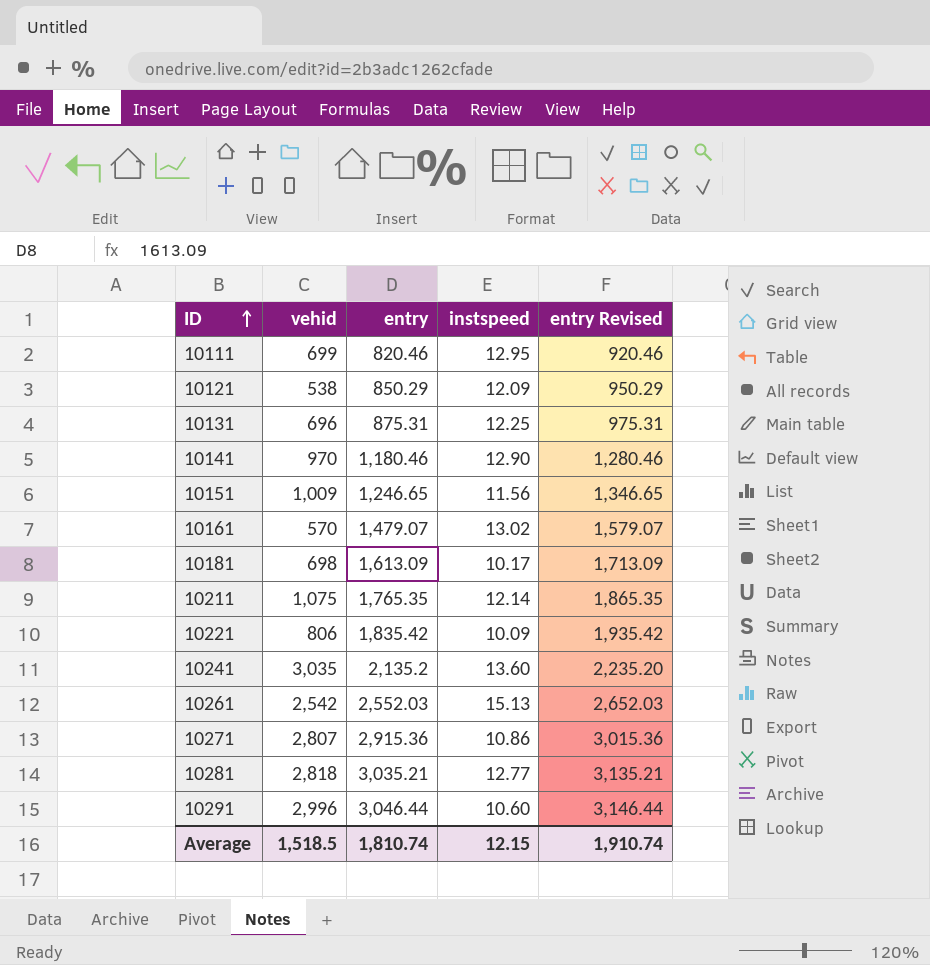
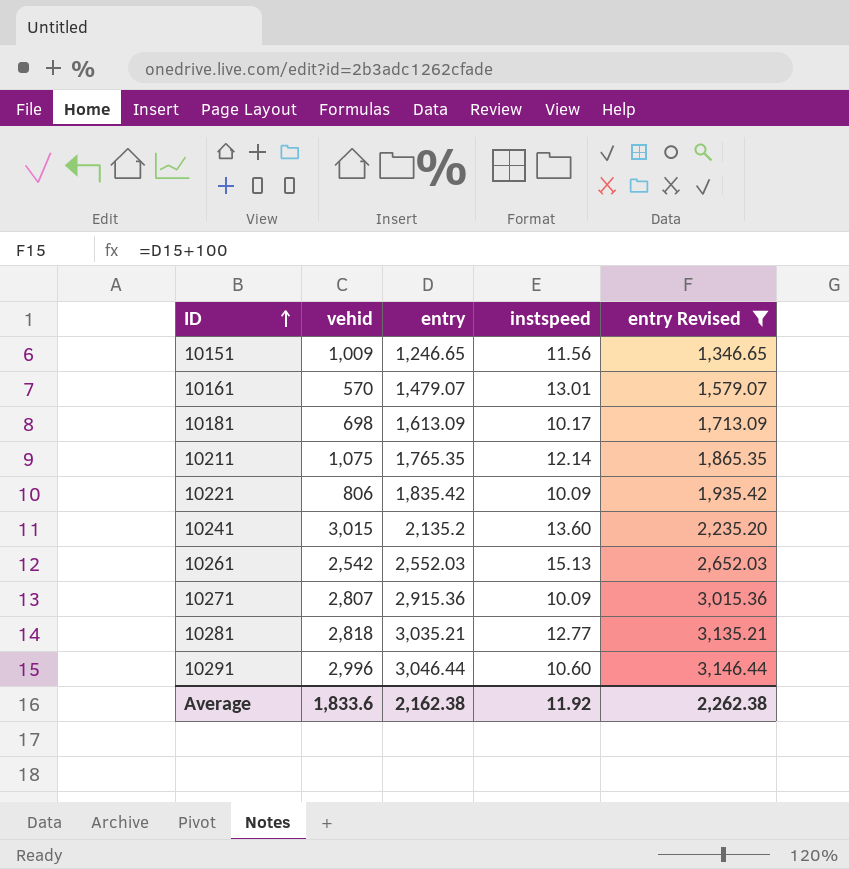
filter: none -> entry Revised >= 1,346.65
10161 | instspeed: 13.02 -> 13.01
10241 | vehid: 3,035 -> 3,015
10271 | instspeed: 10.86 -> 10.09
Average | vehid: 1,518.5 -> 1,833.6
Average | entry: 1,810.74 -> 2,162.38
Average | instspeed: 12.15 -> 11.92
Average | entry Revised: 1,910.74 -> 2,262.38

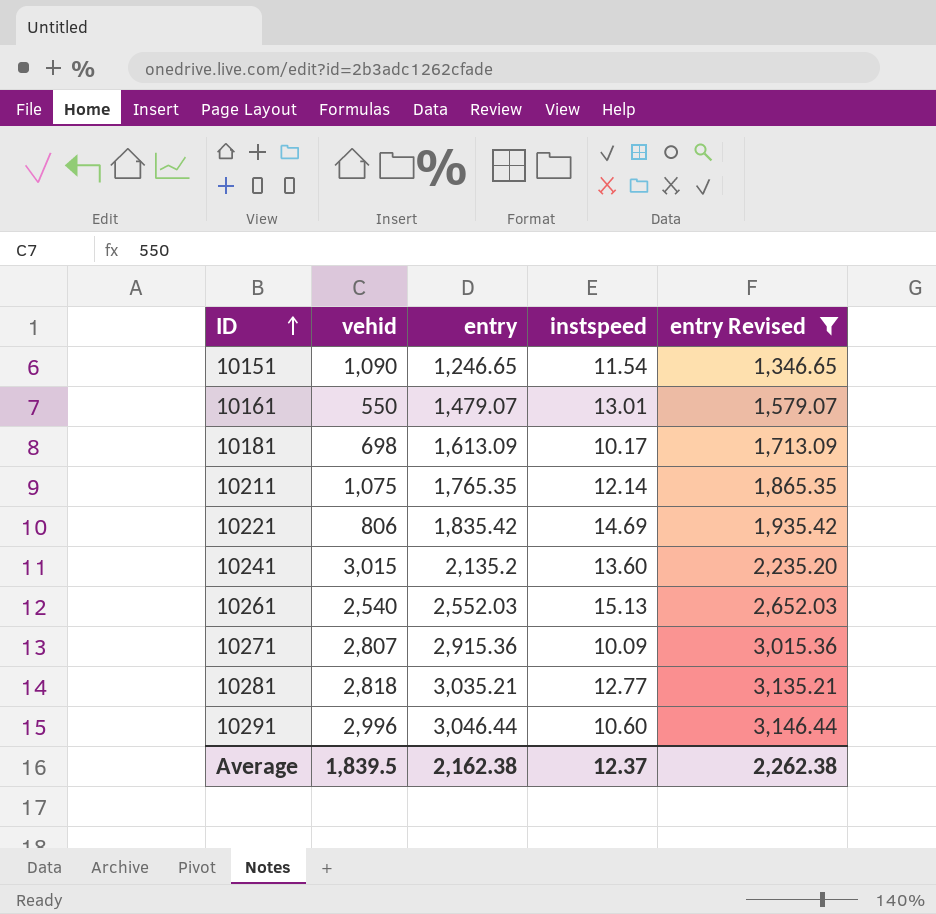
10151 | vehid: 1,009 -> 1,090
10151 | instspeed: 11.56 -> 11.54
10161 | vehid: 570 -> 550
10221 | instspeed: 10.09 -> 14.69
10261 | vehid: 2,542 -> 2,540
Average | vehid: 1,833.6 -> 1,839.5
Average | instspeed: 11.92 -> 12.37

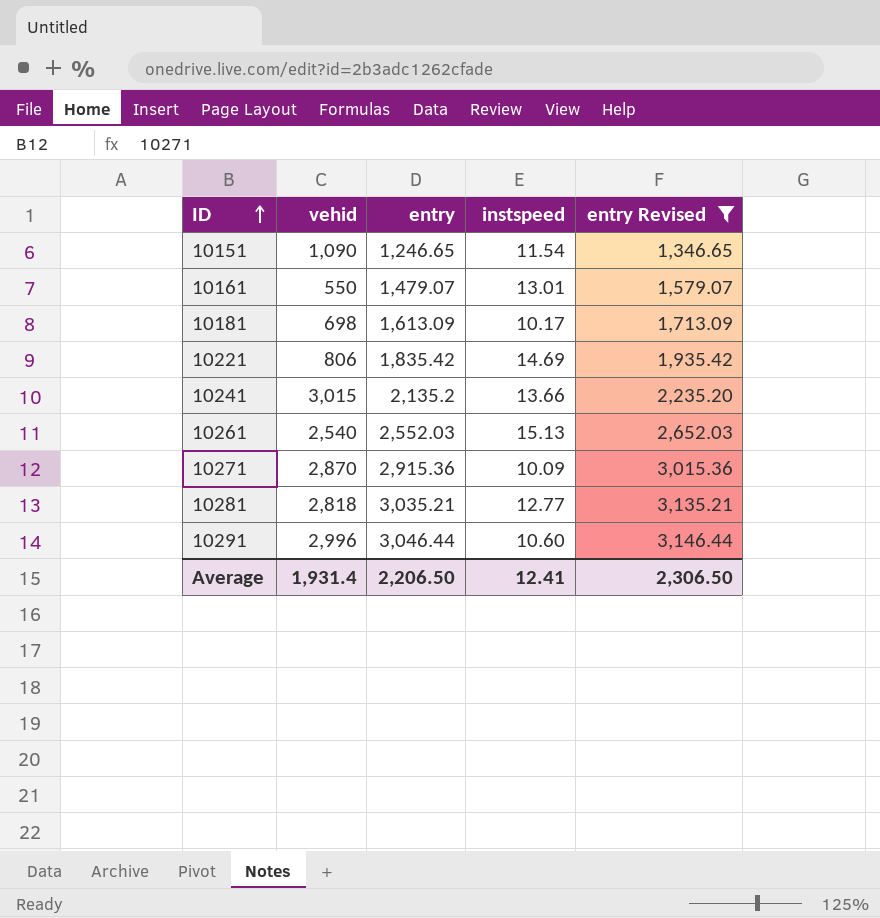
row 10211: 1,075 | 1,765.35 | 12.14 | 1,865.35 -> none
10241 | instspeed: 13.60 -> 13.66
10271 | vehid: 2,807 -> 2,870
Average | vehid: 1,839.5 -> 1,931.4
Average | entry: 2,162.38 -> 2,206.50
Average | instspeed: 12.37 -> 12.41
Average | entry Revised: 2,262.38 -> 2,306.50

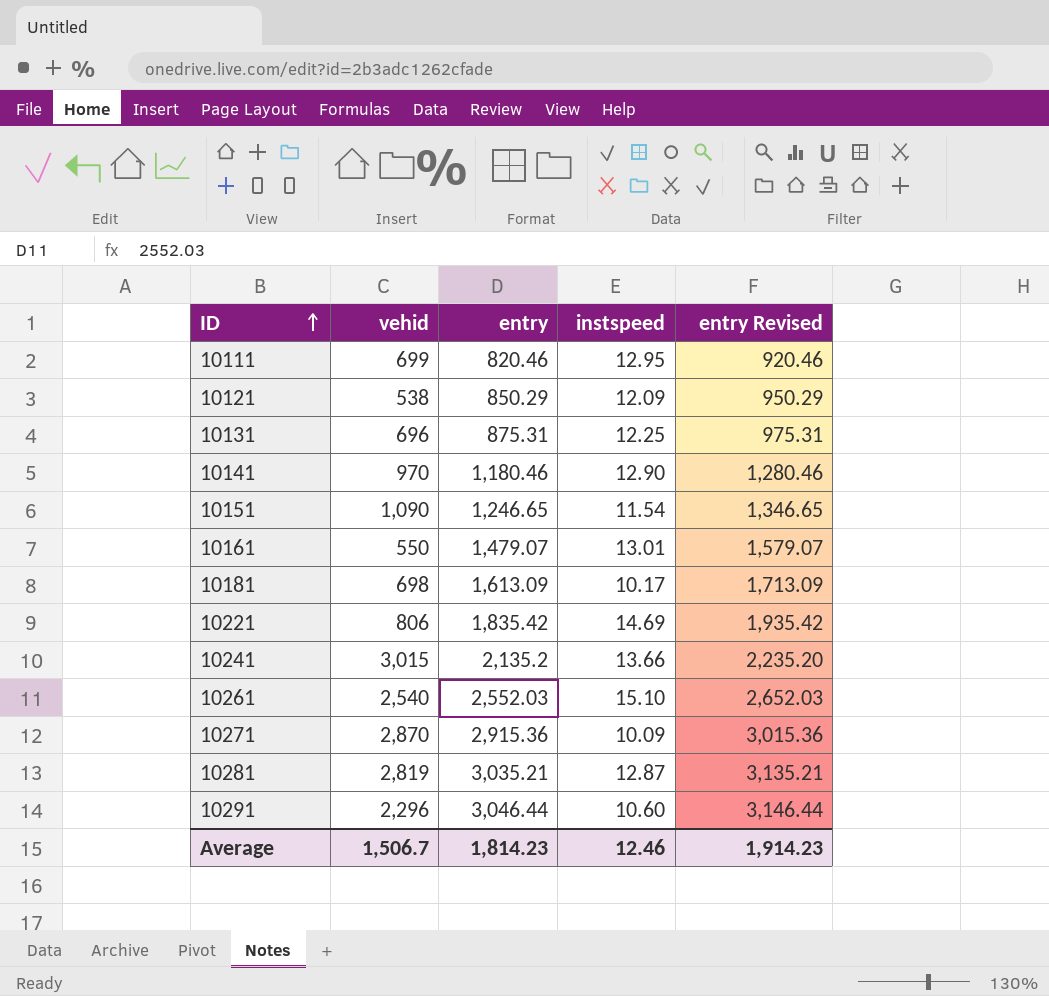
filter: entry Revised >= 1,346.65 -> none
10261 | instspeed: 15.13 -> 15.10
10281 | vehid: 2,818 -> 2,819
10281 | instspeed: 12.77 -> 12.87
10291 | vehid: 2,996 -> 2,296
Average | vehid: 1,931.4 -> 1,506.7
Average | entry: 2,206.50 -> 1,814.23
Average | instspeed: 12.41 -> 12.46
Average | entry Revised: 2,306.50 -> 1,914.23

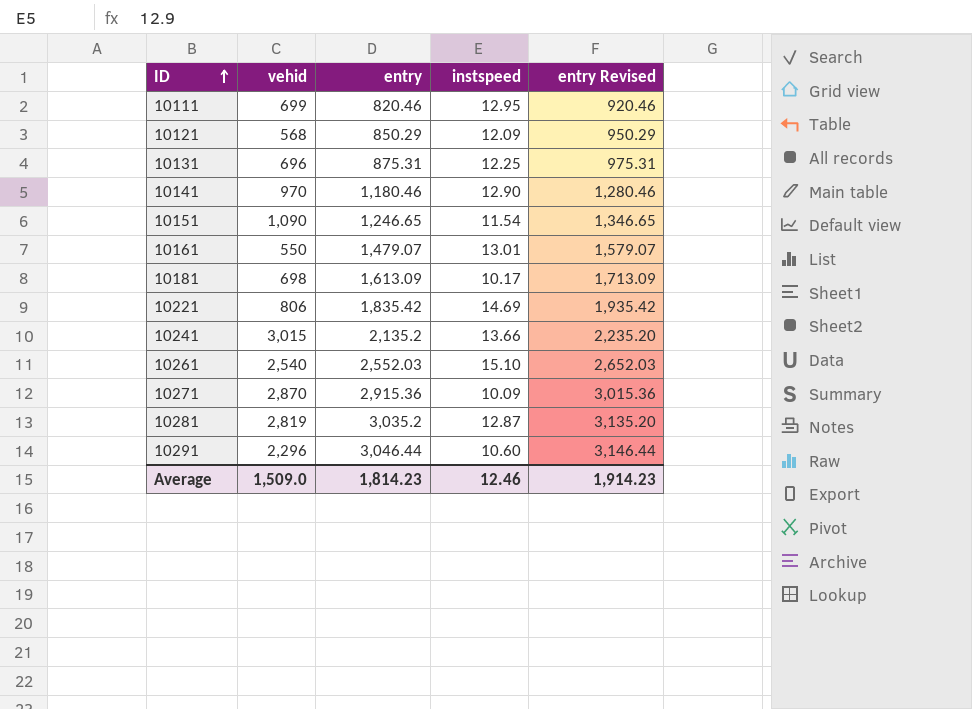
10121 | vehid: 538 -> 568
10281 | entry: 3,035.21 -> 3,035.2
10281 | entry Revised: 3,135.21 -> 3,135.20
Average | vehid: 1,506.7 -> 1,509.0

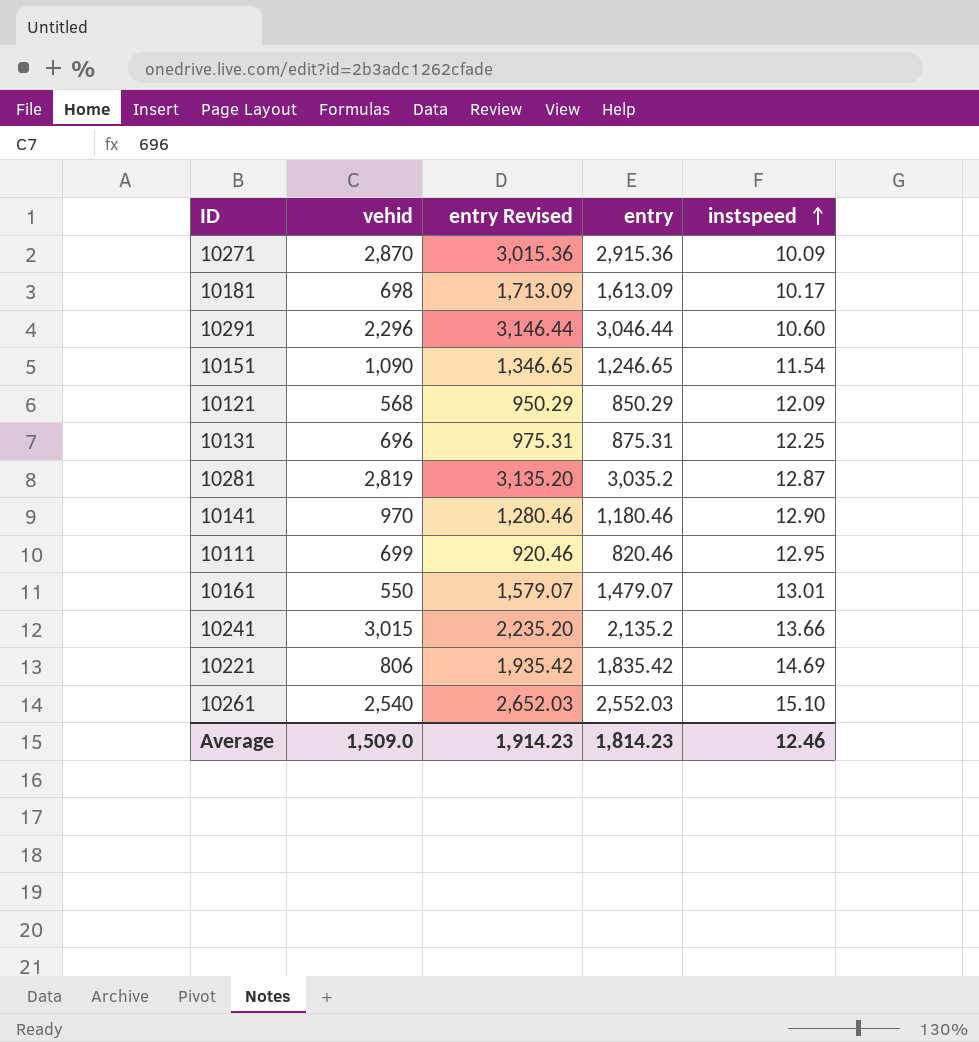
row order: ID ascending -> instspeed ascending
column entry Revised | position: 5 -> 3

